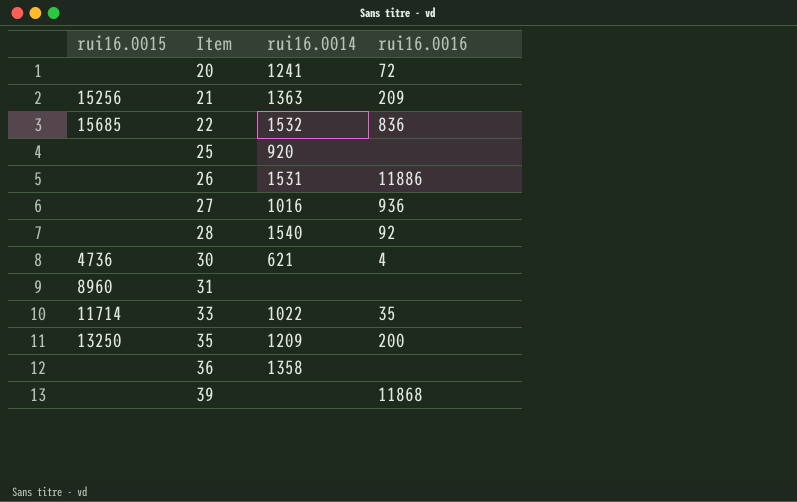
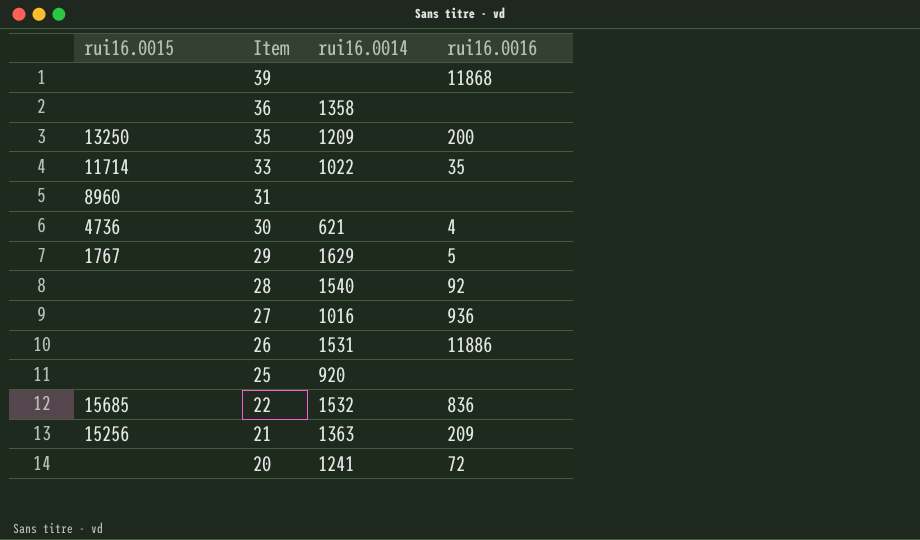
row order: Item ascending -> Item descending
row 29: none -> 1767 | 1629 | 5

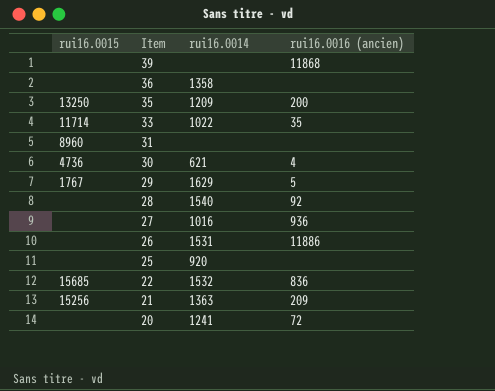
column name: rui16.0016 -> rui16.0016 (ancien)

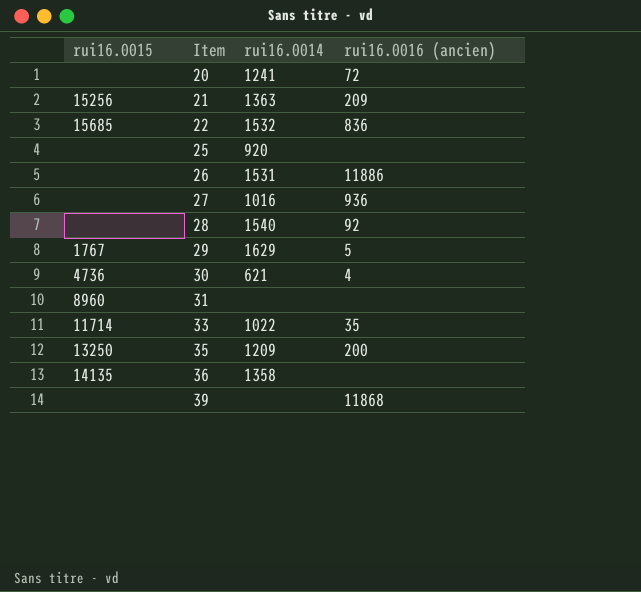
row order: Item descending -> Item ascending
36 | rui16.0015: none -> 14135

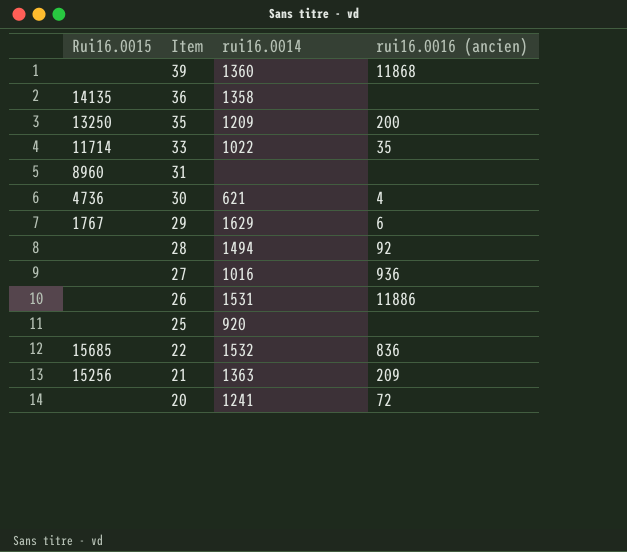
row order: Item ascending -> Item descending
column name: rui16.0015 -> Rui16.0015
39 | rui16.0014: none -> 1360
29 | rui16.0016 (ancien): 5 -> 6
28 | rui16.0014: 1540 -> 1494

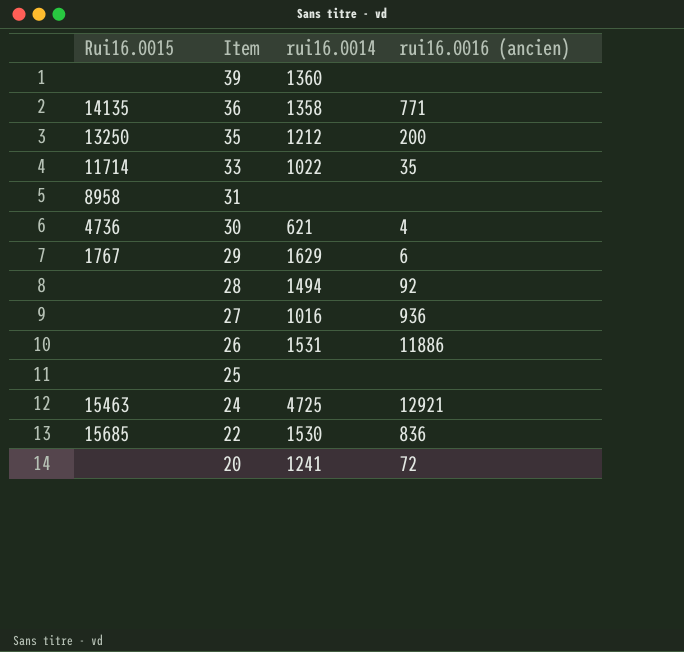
row 21: 15256 | 1363 | 209 -> none
39 | rui16.0016 (ancien): 11868 -> none
36 | rui16.0016 (ancien): none -> 771
35 | rui16.0014: 1209 -> 1212
31 | Rui16.0015: 8960 -> 8958
25 | rui16.0014: 920 -> none
row 24: none -> 15463 | 4725 | 12921
22 | rui16.0014: 1532 -> 1530

